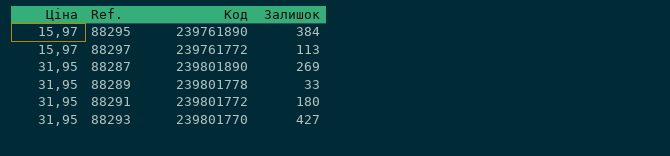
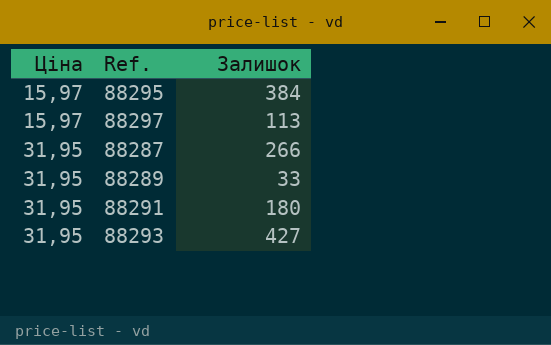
column Код | position: 3 -> none
88287 | Залишок: 269 -> 266

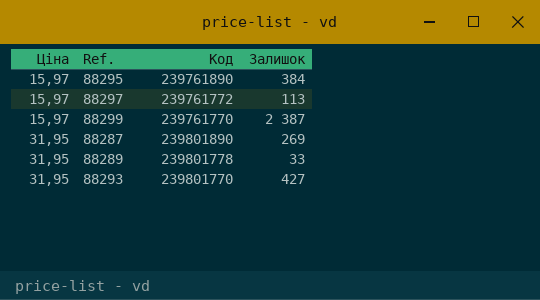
column Код | position: none -> 3
row 88291: 31,95 | 180 -> none
row 88299: none -> 15,97 | 239761770 | 2 387
88287 | Залишок: 266 -> 269

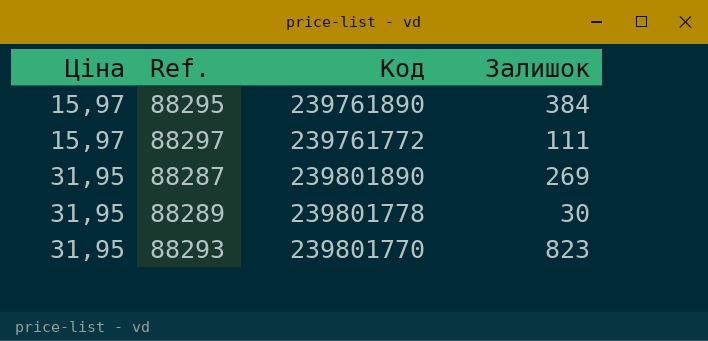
row 88299: 15,97 | 239761770 | 2 387 -> none
88297 | Залишок: 113 -> 111
88289 | Залишок: 33 -> 30
88293 | Залишок: 427 -> 823

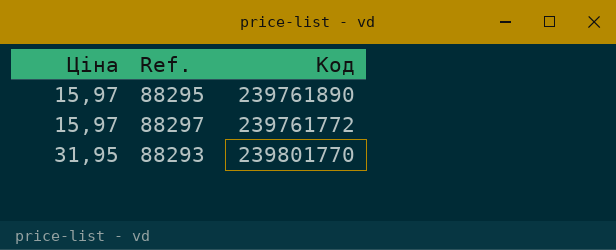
column Залишок | position: 4 -> none
row 88287: 31,95 | 239801890 | 269 -> none
row 88289: 31,95 | 239801778 | 30 -> none

